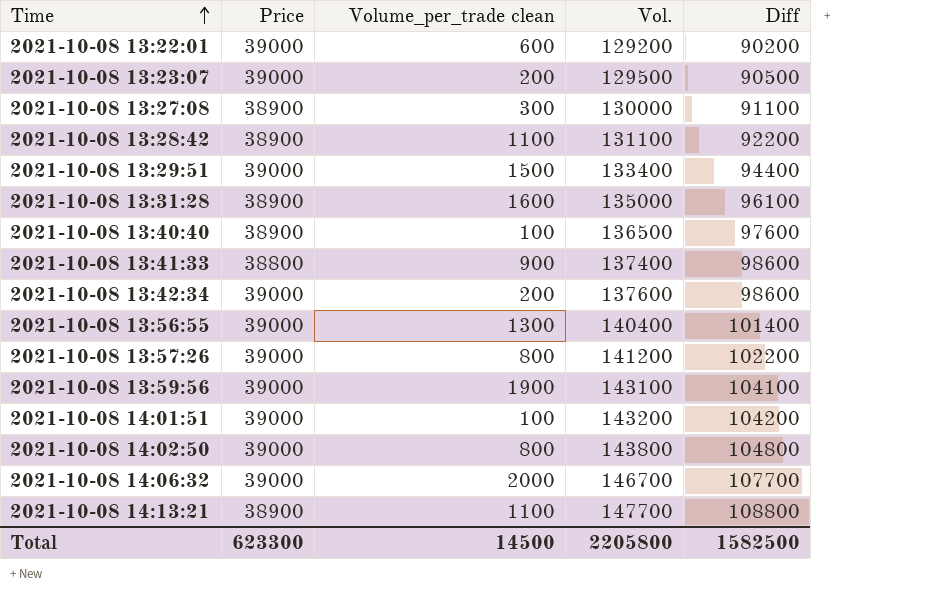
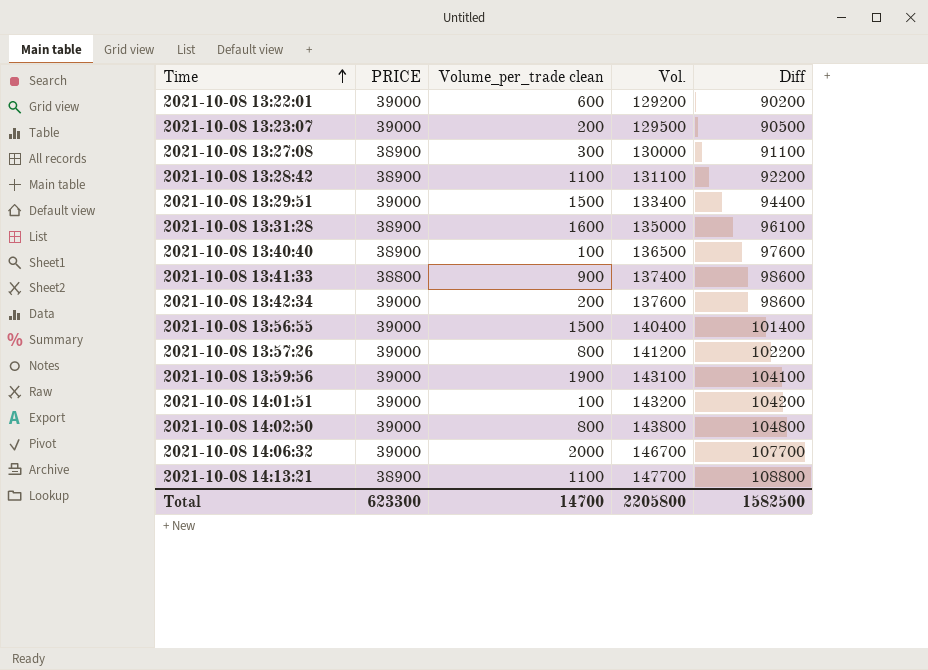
column name: Price -> PRICE
2021-10-08 13:56:55 | Volume_per_trade clean: 1300 -> 1500
Total | Volume_per_trade clean: 14500 -> 14700

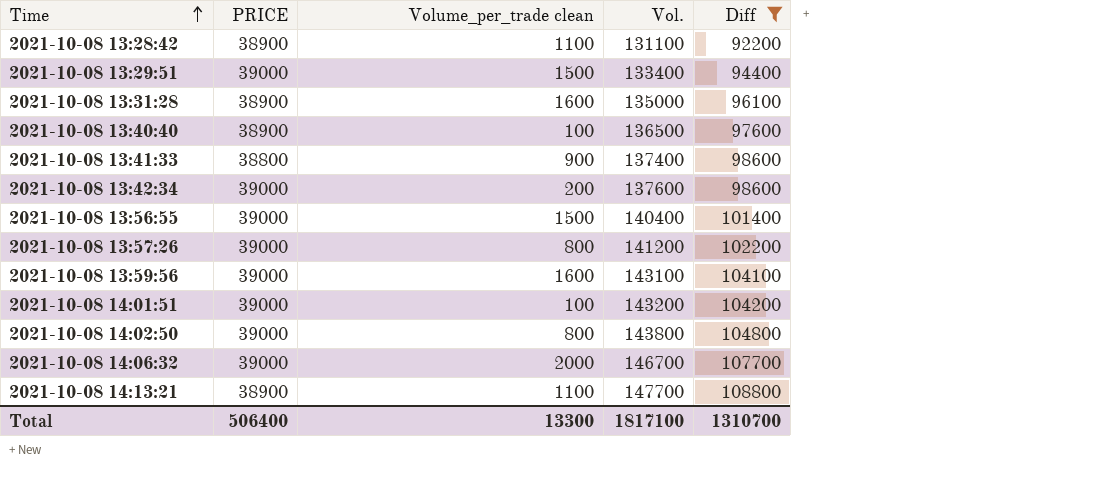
filter: none -> Diff >= 92200
2021-10-08 13:59:56 | Volume_per_trade clean: 1900 -> 1600
Total | PRICE: 623300 -> 506400
Total | Volume_per_trade clean: 14700 -> 13300
Total | Vol.: 2205800 -> 1817100
Total | Diff: 1582500 -> 1310700

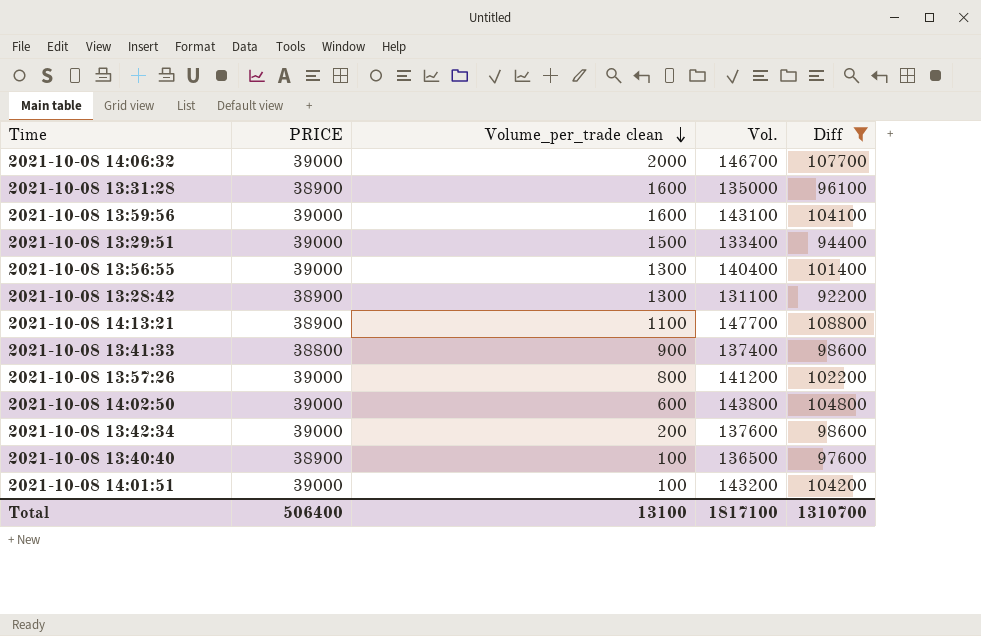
row order: Time ascending -> Volume_per_trade clean descending
2021-10-08 13:56:55 | Volume_per_trade clean: 1500 -> 1300
2021-10-08 13:28:42 | Volume_per_trade clean: 1100 -> 1300
2021-10-08 14:02:50 | Volume_per_trade clean: 800 -> 600
Total | Volume_per_trade clean: 13300 -> 13100

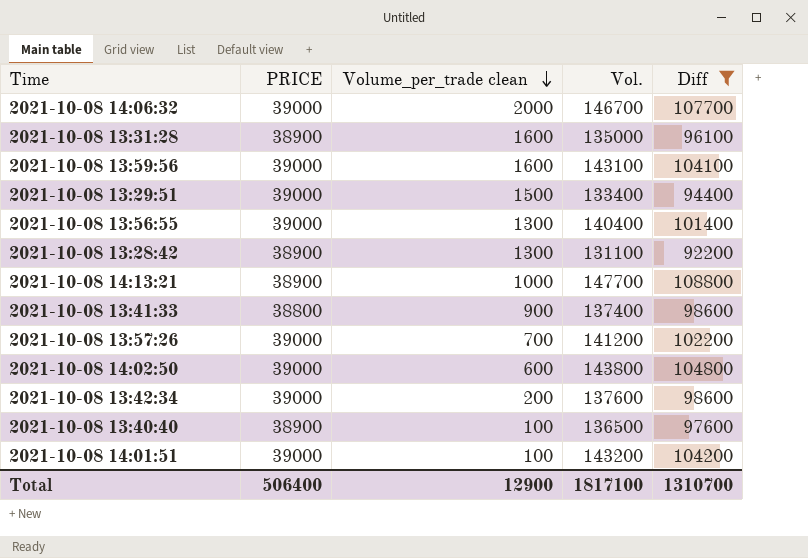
2021-10-08 14:13:21 | Volume_per_trade clean: 1100 -> 1000
2021-10-08 13:57:26 | Volume_per_trade clean: 800 -> 700
Total | Volume_per_trade clean: 13100 -> 12900

